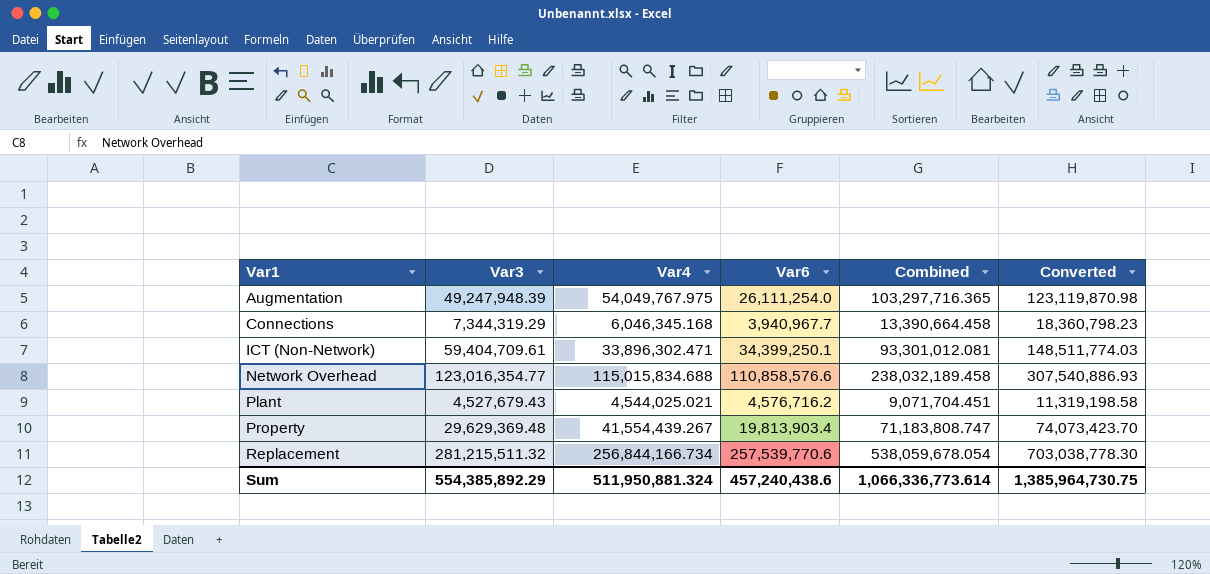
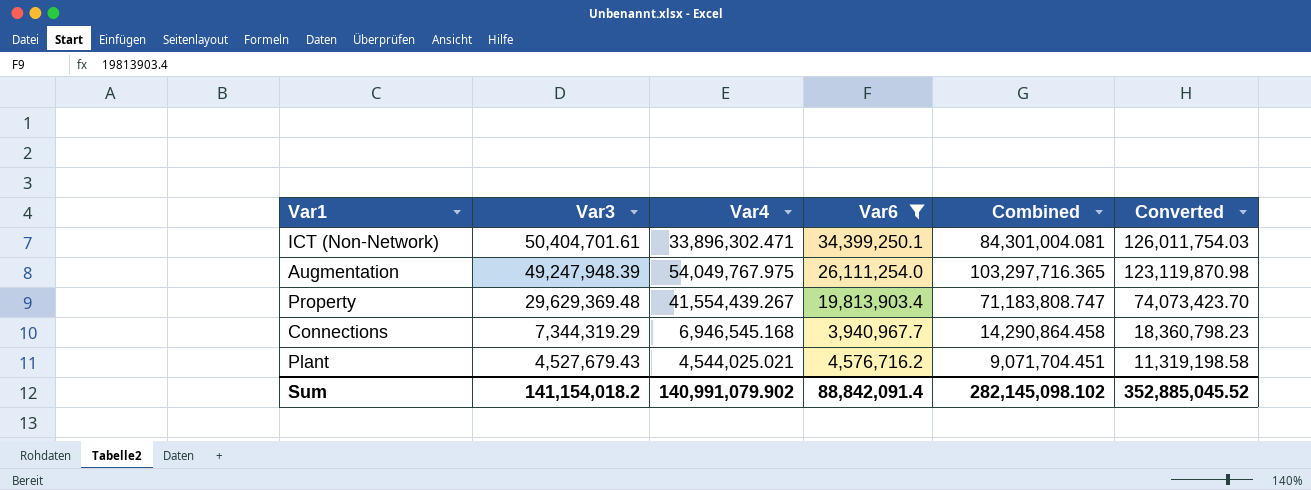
filter: none -> Var6 <= 34,399,250.1
row order: Var1 ascending -> Var3 descending
ICT (Non-Network) | Var3: 59,404,709.61 -> 50,404,701.61
ICT (Non-Network) | Combined: 93,301,012.081 -> 84,301,004.081
ICT (Non-Network) | Converted: 148,511,774.03 -> 126,011,754.03
Connections | Var4: 6,046,345.168 -> 6,946,545.168
Connections | Combined: 13,390,664.458 -> 14,290,864.458
Sum | Var3: 554,385,892.29 -> 141,154,018.2
Sum | Var4: 511,950,881.324 -> 140,991,079.902
Sum | Var6: 457,240,438.6 -> 88,842,091.4
Sum | Combined: 1,066,336,773.614 -> 282,145,098.102
Sum | Converted: 1,385,964,730.75 -> 352,885,045.52

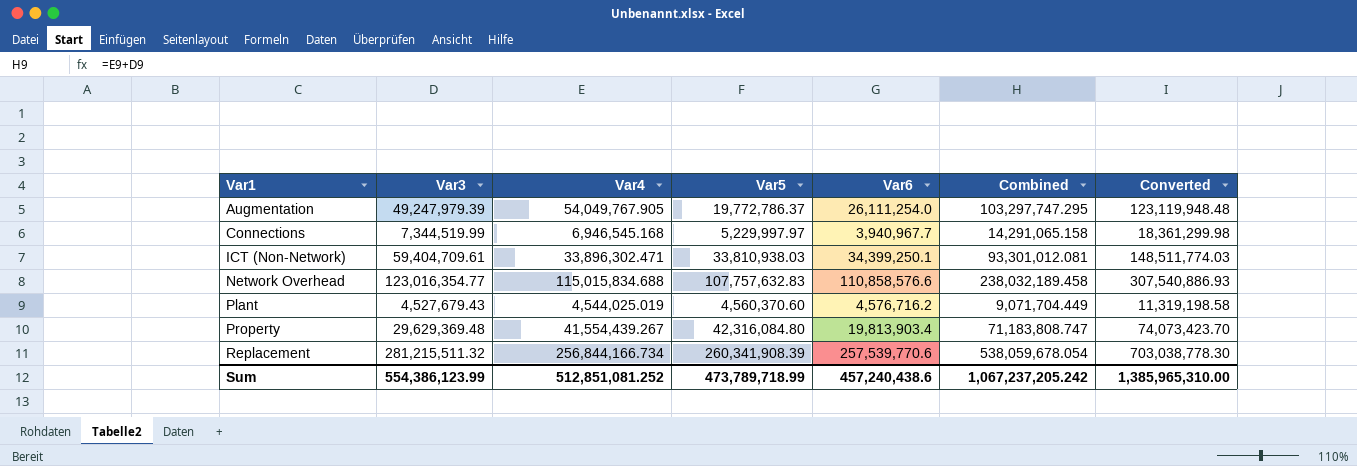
filter: Var6 <= 34,399,250.1 -> none
row order: Var3 descending -> Var1 ascending
column Var5 | position: none -> 4
Augmentation | Var3: 49,247,948.39 -> 49,247,979.39
Augmentation | Var4: 54,049,767.975 -> 54,049,767.905
Augmentation | Combined: 103,297,716.365 -> 103,297,747.295
Augmentation | Converted: 123,119,870.98 -> 123,119,948.48
Connections | Var3: 7,344,319.29 -> 7,344,519.99
Connections | Combined: 14,290,864.458 -> 14,291,065.158
Connections | Converted: 18,360,798.23 -> 18,361,299.98
ICT (Non-Network) | Var3: 50,404,701.61 -> 59,404,709.61
ICT (Non-Network) | Combined: 84,301,004.081 -> 93,301,012.081
ICT (Non-Network) | Converted: 126,011,754.03 -> 148,511,774.03
Plant | Var4: 4,544,025.021 -> 4,544,025.019
Plant | Combined: 9,071,704.451 -> 9,071,704.449
Sum | Var3: 141,154,018.2 -> 554,386,123.99
Sum | Var4: 140,991,079.902 -> 512,851,081.252
Sum | Var6: 88,842,091.4 -> 457,240,438.6
Sum | Combined: 282,145,098.102 -> 1,067,237,205.242
Sum | Converted: 352,885,045.52 -> 1,385,965,310.00

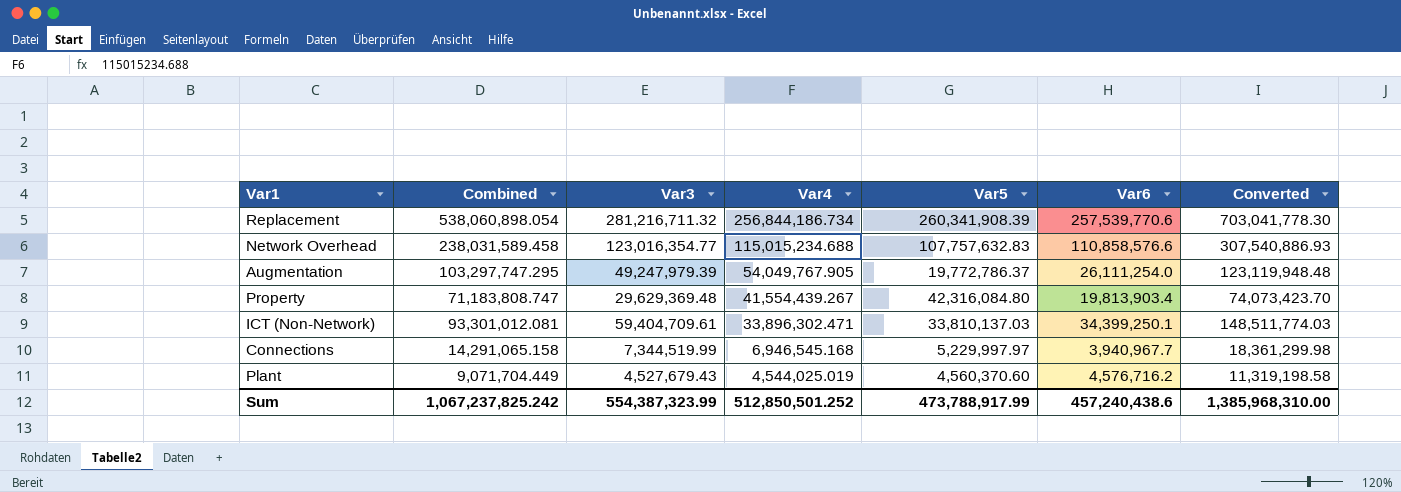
row order: Var1 ascending -> Var4 descending
column Combined | position: 6 -> 2
Replacement | Combined: 538,059,678.054 -> 538,060,898.054
Replacement | Var3: 281,215,511.32 -> 281,216,711.32
Replacement | Var4: 256,844,166.734 -> 256,844,186.734
Replacement | Converted: 703,038,778.30 -> 703,041,778.30
Network Overhead | Combined: 238,032,189.458 -> 238,031,589.458
Network Overhead | Var4: 115,015,834.688 -> 115,015,234.688
ICT (Non-Network) | Var5: 33,810,938.03 -> 33,810,137.03
Sum | Combined: 1,067,237,205.242 -> 1,067,237,825.242
Sum | Var3: 554,386,123.99 -> 554,387,323.99
Sum | Var4: 512,851,081.252 -> 512,850,501.252
Sum | Var5: 473,789,718.99 -> 473,788,917.99
Sum | Converted: 1,385,965,310.00 -> 1,385,968,310.00

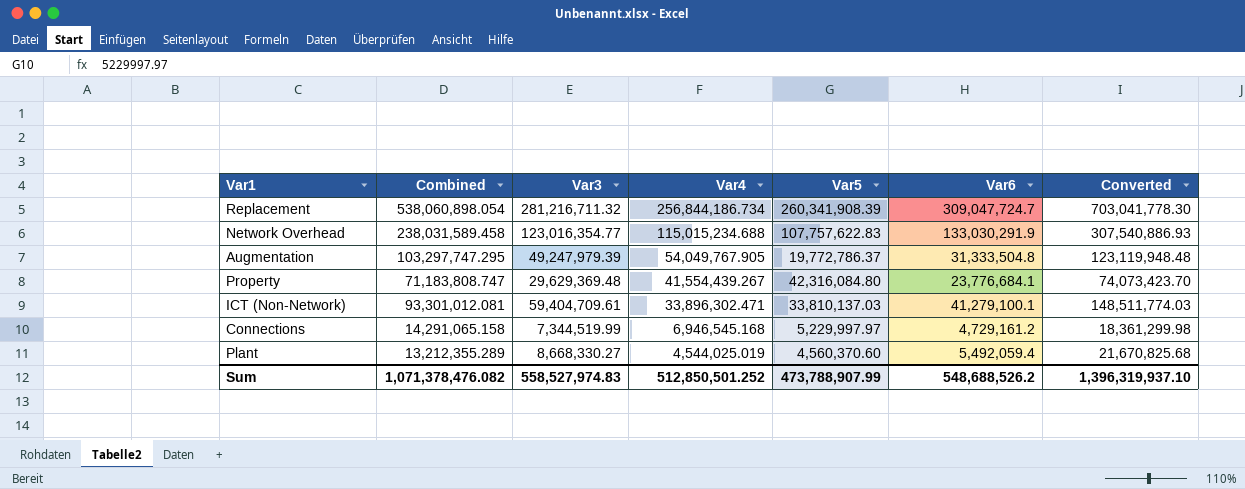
Replacement | Var6: 257,539,770.6 -> 309,047,724.7
Network Overhead | Var5: 107,757,632.83 -> 107,757,622.83
Network Overhead | Var6: 110,858,576.6 -> 133,030,291.9
Augmentation | Var6: 26,111,254.0 -> 31,333,504.8
Property | Var6: 19,813,903.4 -> 23,776,684.1
ICT (Non-Network) | Var6: 34,399,250.1 -> 41,279,100.1
Connections | Var6: 3,940,967.7 -> 4,729,161.2
Plant | Combined: 9,071,704.449 -> 13,212,355.289
Plant | Var3: 4,527,679.43 -> 8,668,330.27
Plant | Var6: 4,576,716.2 -> 5,492,059.4
Plant | Converted: 11,319,198.58 -> 21,670,825.68
Sum | Combined: 1,067,237,825.242 -> 1,071,378,476.082
Sum | Var3: 554,387,323.99 -> 558,527,974.83
Sum | Var5: 473,788,917.99 -> 473,788,907.99
Sum | Var6: 457,240,438.6 -> 548,688,526.2
Sum | Converted: 1,385,968,310.00 -> 1,396,319,937.10

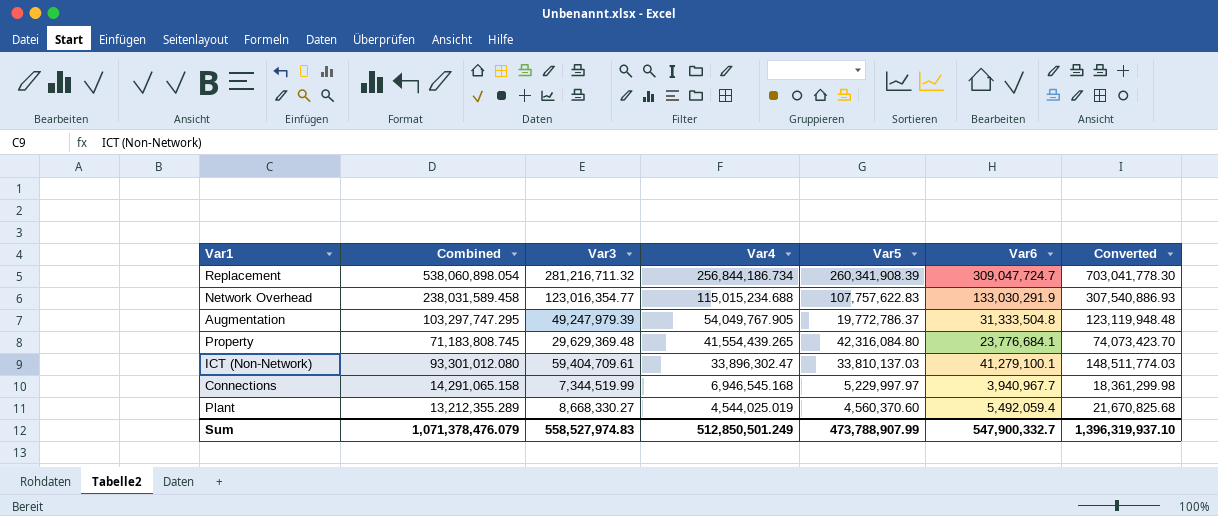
Property | Combined: 71,183,808.747 -> 71,183,808.745
Property | Var4: 41,554,439.267 -> 41,554,439.265
ICT (Non-Network) | Combined: 93,301,012.081 -> 93,301,012.080
ICT (Non-Network) | Var4: 33,896,302.471 -> 33,896,302.47
Connections | Var6: 4,729,161.2 -> 3,940,967.7
Sum | Combined: 1,071,378,476.082 -> 1,071,378,476.079
Sum | Var4: 512,850,501.252 -> 512,850,501.249
Sum | Var6: 548,688,526.2 -> 547,900,332.7

